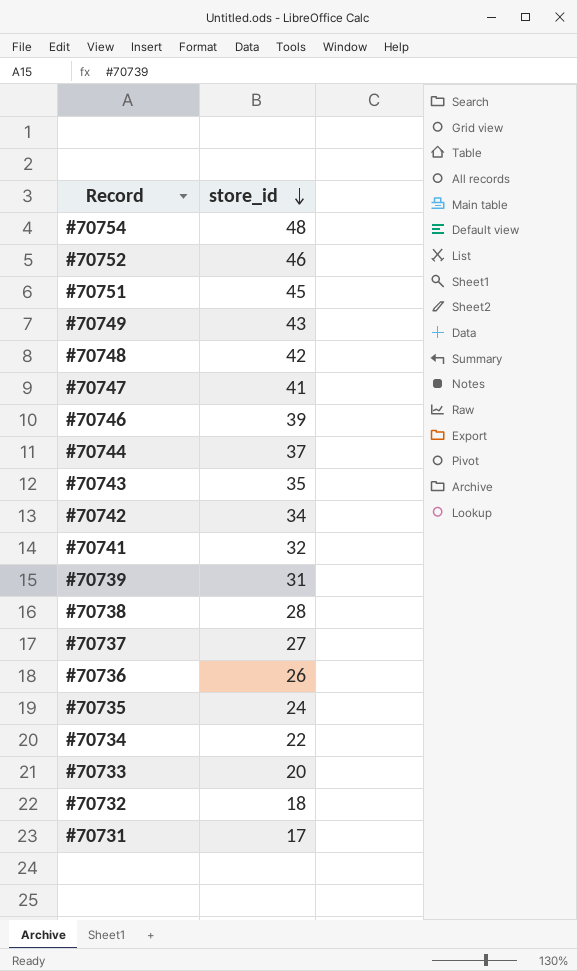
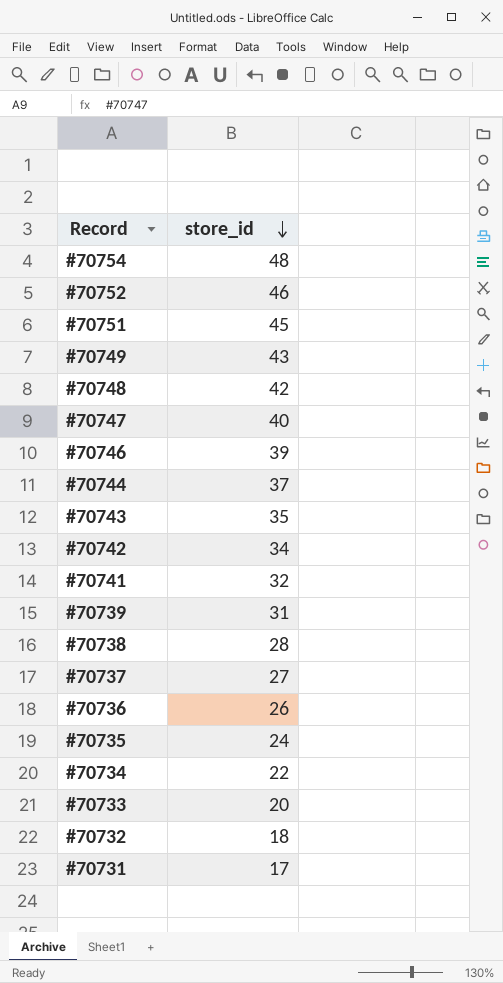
#70747 | store_id: 41 -> 40

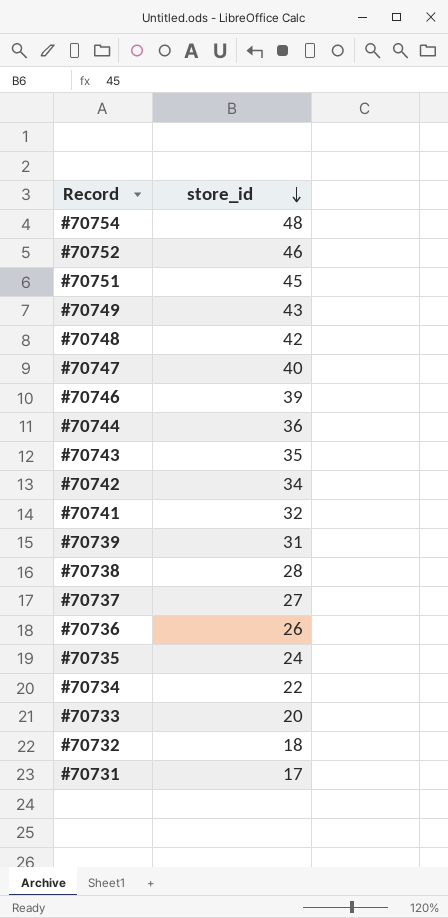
#70744 | store_id: 37 -> 36

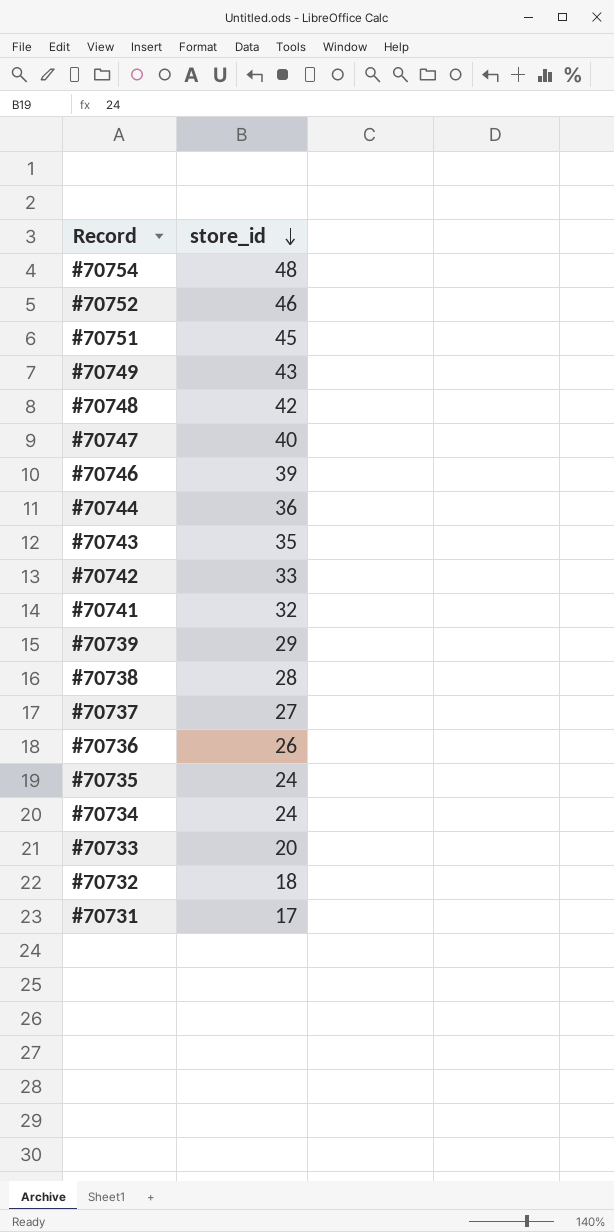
#70742 | store_id: 34 -> 33
#70739 | store_id: 31 -> 29
#70734 | store_id: 22 -> 24

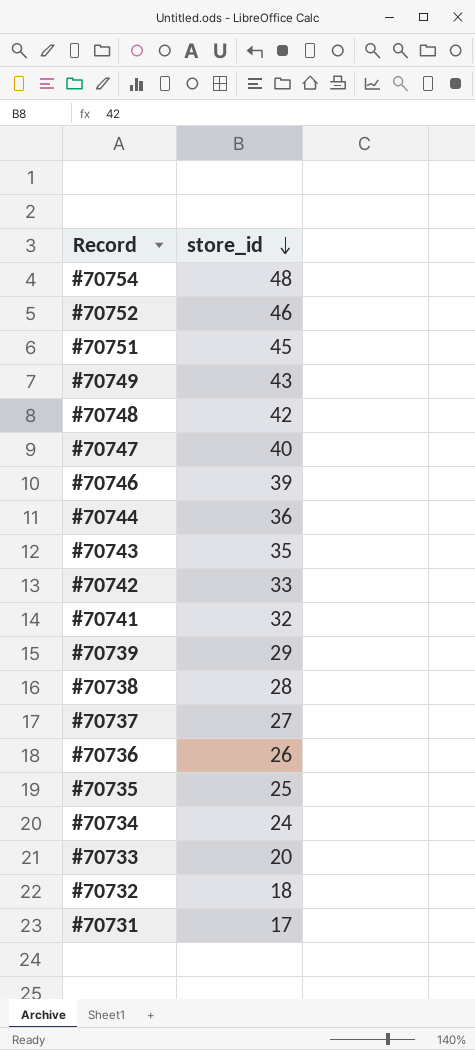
#70735 | store_id: 24 -> 25

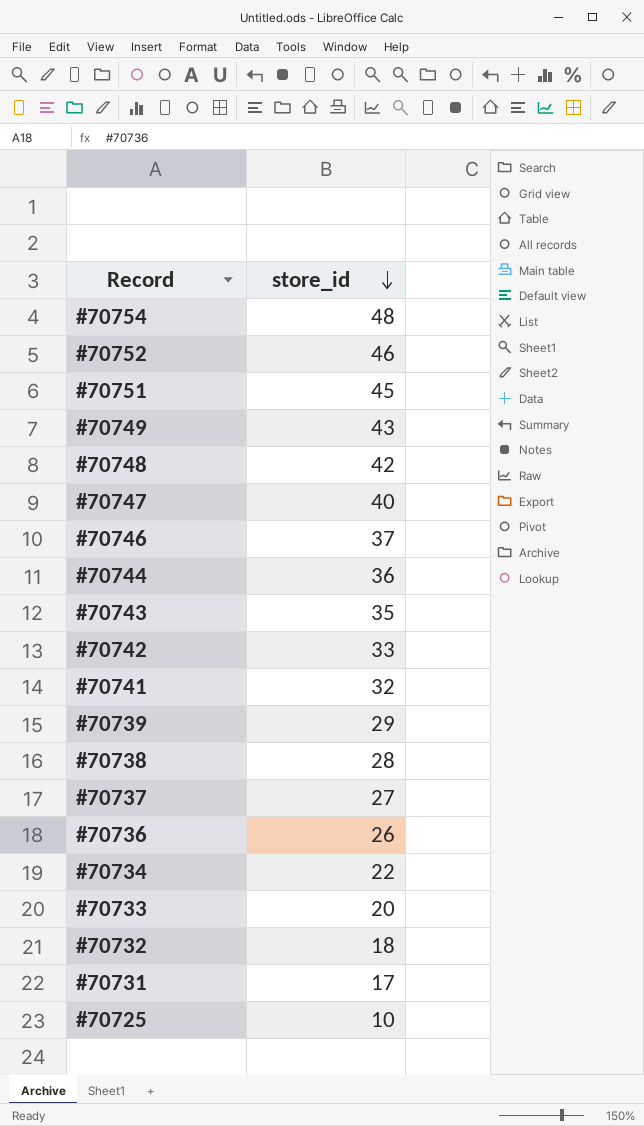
row #70735: 25 -> none
#70746 | store_id: 39 -> 37
#70734 | store_id: 24 -> 22
row #70725: none -> 10

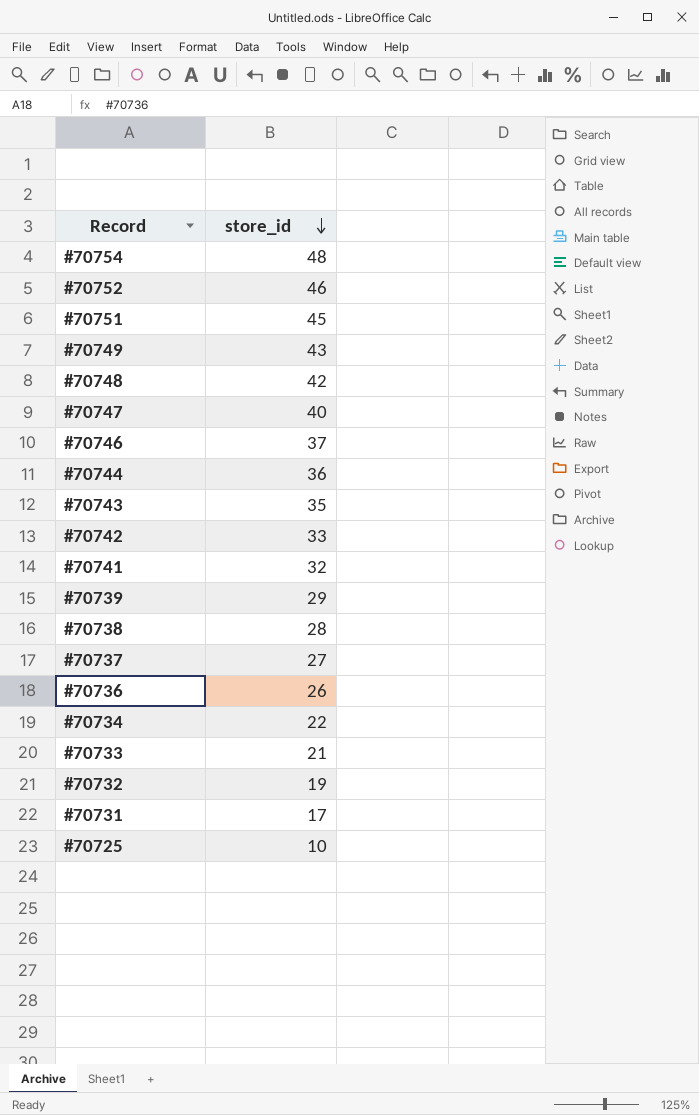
#70733 | store_id: 20 -> 21
#70732 | store_id: 18 -> 19

